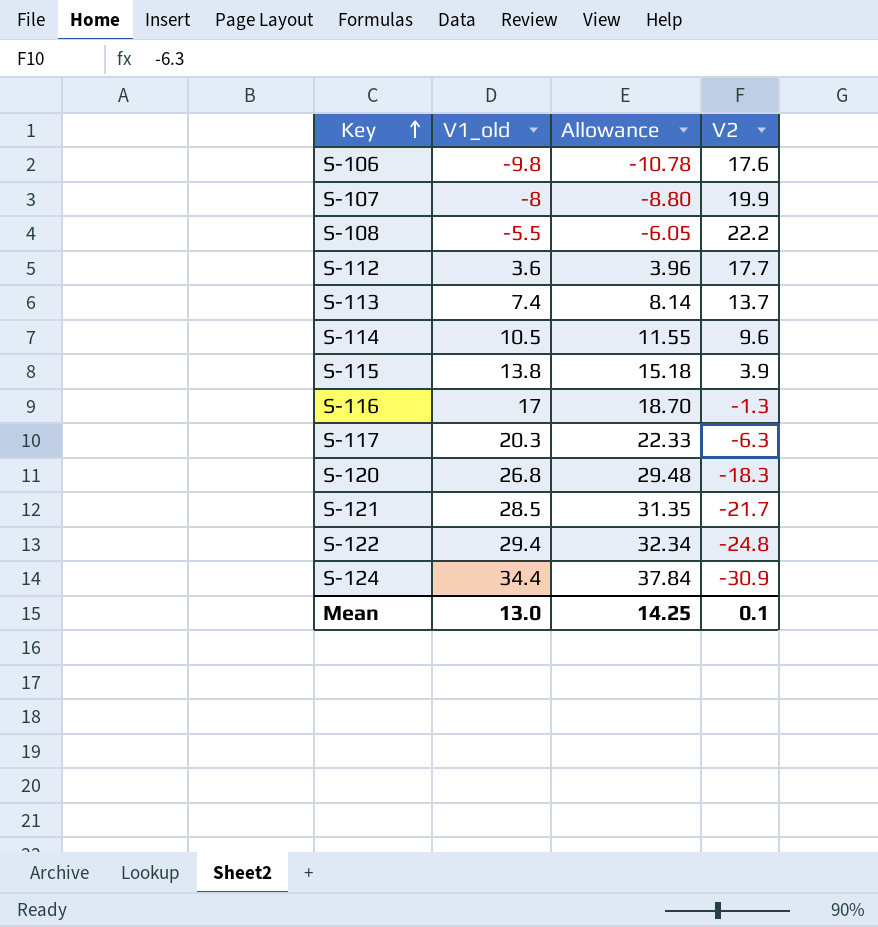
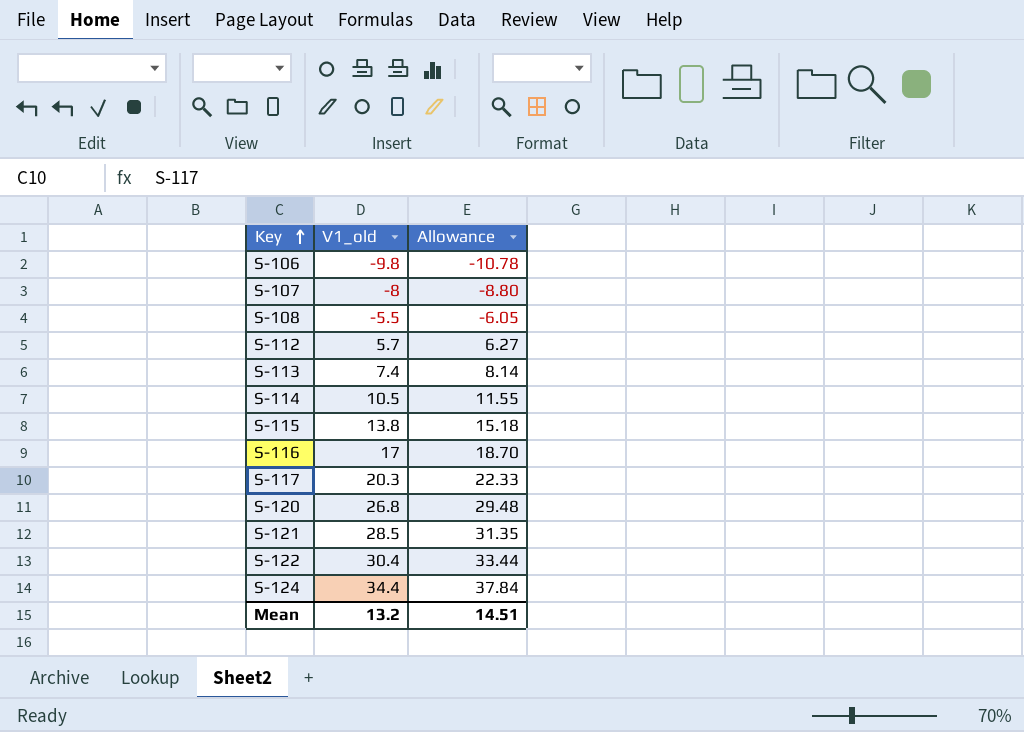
column V2 | position: 4 -> none
S-112 | V1_old: 3.6 -> 5.7
S-112 | Allowance: 3.96 -> 6.27
S-122 | V1_old: 29.4 -> 30.4
S-122 | Allowance: 32.34 -> 33.44
Mean | V1_old: 13.0 -> 13.2
Mean | Allowance: 14.25 -> 14.51

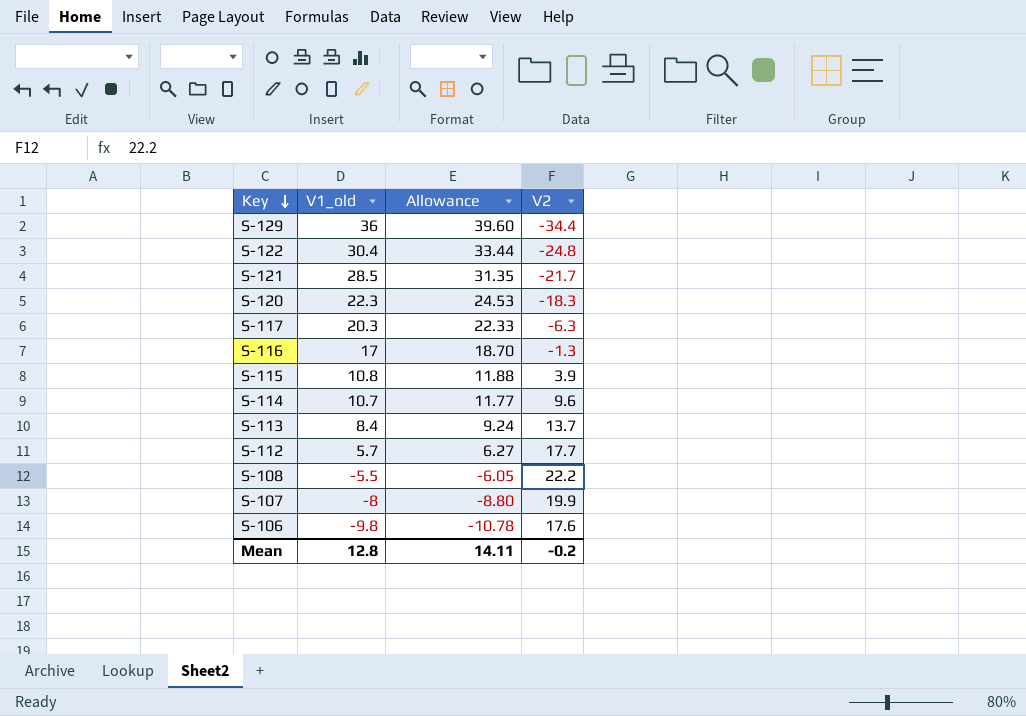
row order: Key ascending -> Key descending
column V2 | position: none -> 4
row S-124: 34.4 | 37.84 -> none
row S-129: none -> 36 | 39.60 | -34.4
S-120 | V1_old: 26.8 -> 22.3
S-120 | Allowance: 29.48 -> 24.53
S-115 | V1_old: 13.8 -> 10.8
S-115 | Allowance: 15.18 -> 11.88
S-114 | V1_old: 10.5 -> 10.7
S-114 | Allowance: 11.55 -> 11.77
S-113 | V1_old: 7.4 -> 8.4
S-113 | Allowance: 8.14 -> 9.24
Mean | V1_old: 13.2 -> 12.8
Mean | Allowance: 14.51 -> 14.11

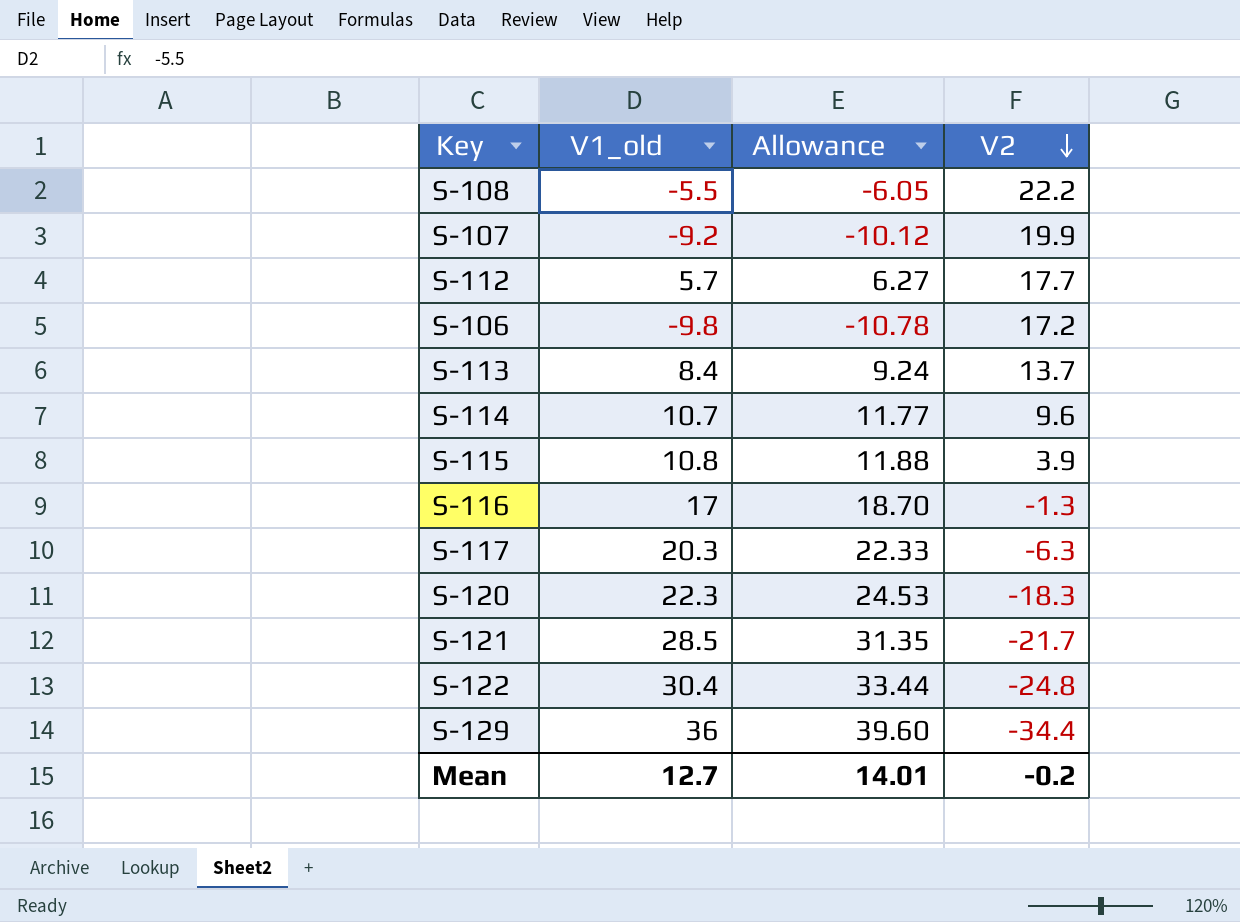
row order: Key descending -> V2 descending
S-107 | V1_old: -8 -> -9.2
S-107 | Allowance: -8.80 -> -10.12
S-106 | V2: 17.6 -> 17.2
Mean | V1_old: 12.8 -> 12.7
Mean | Allowance: 14.11 -> 14.01

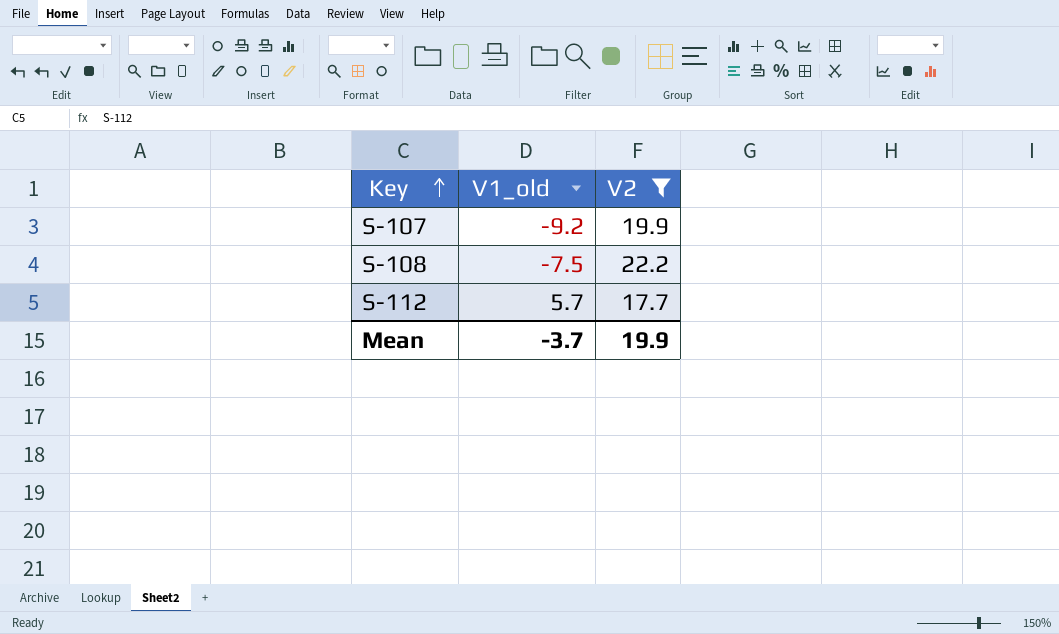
filter: none -> V2 >= 17.7
row order: V2 descending -> Key ascending
column Allowance | formula: [V1_old] * 1.1 -> none
S-108 | V1_old: -5.5 -> -7.5
Mean | V1_old: 12.7 -> -3.7
Mean | V2: -0.2 -> 19.9

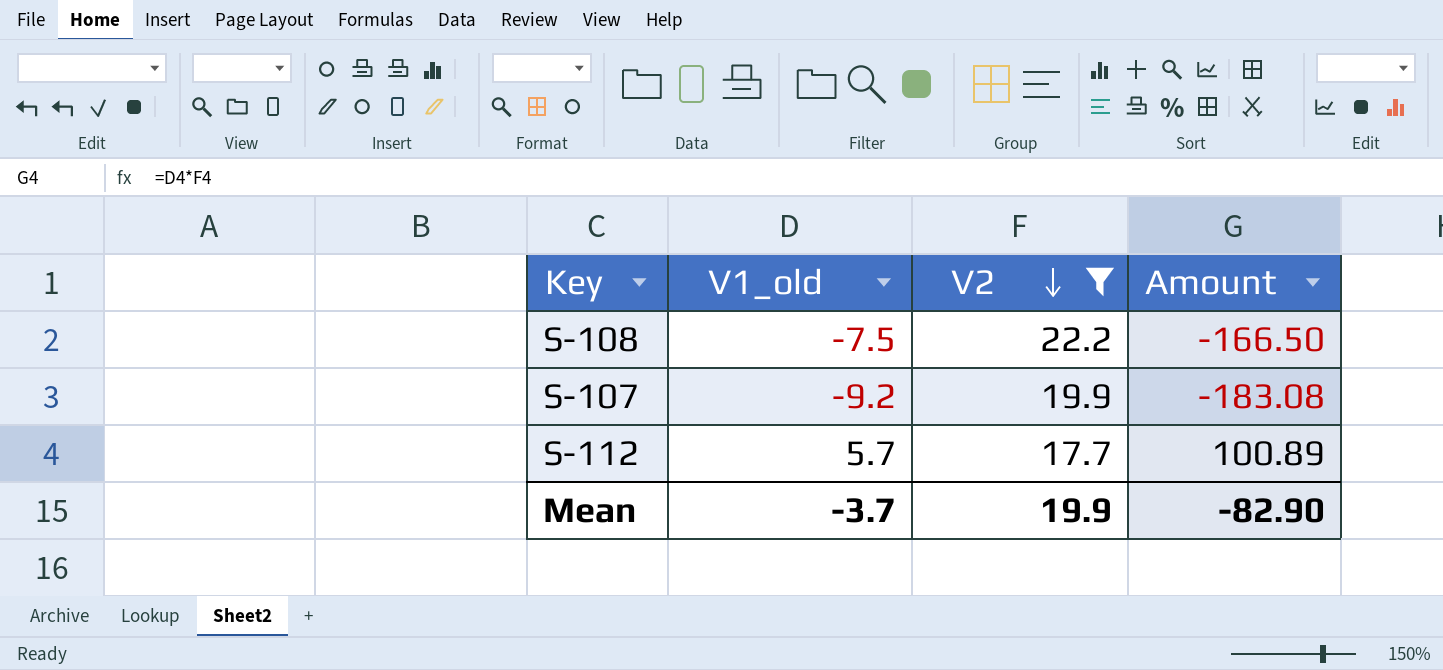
row order: Key ascending -> V2 descending
column Amount | formula: none -> [V1_old] * [V2]

